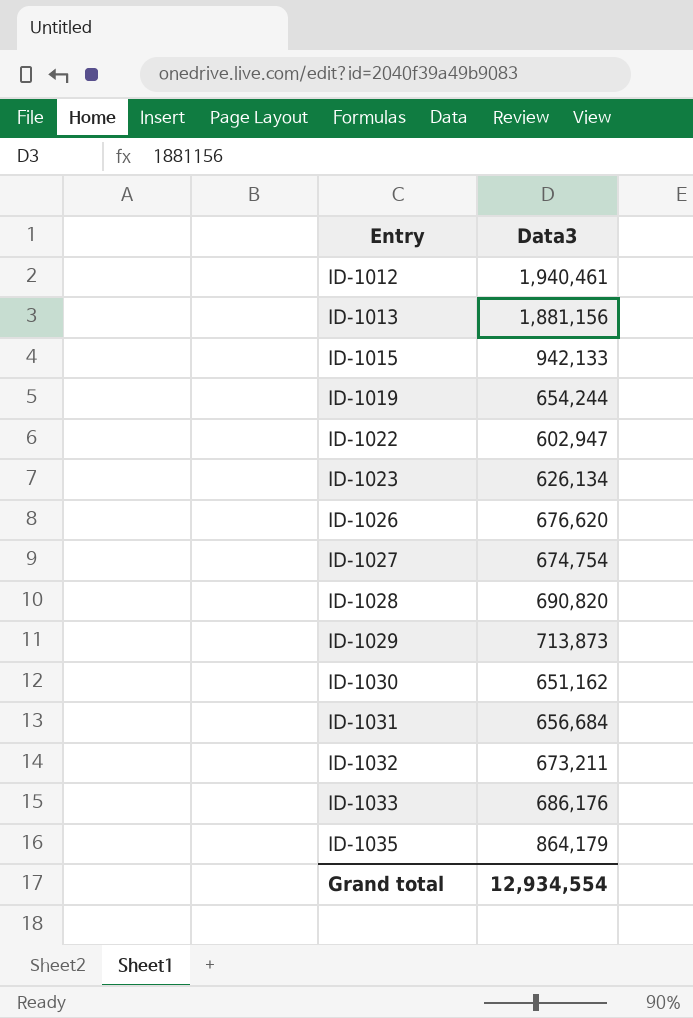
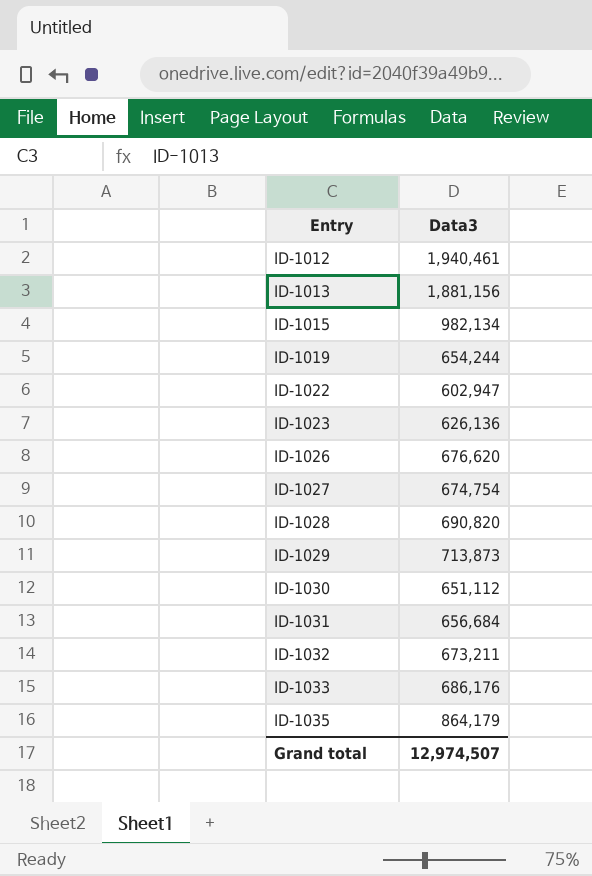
ID-1015 | Data3: 942,133 -> 982,134
ID-1023 | Data3: 626,134 -> 626,136
ID-1030 | Data3: 651,162 -> 651,112
Grand total | Data3: 12,934,554 -> 12,974,507

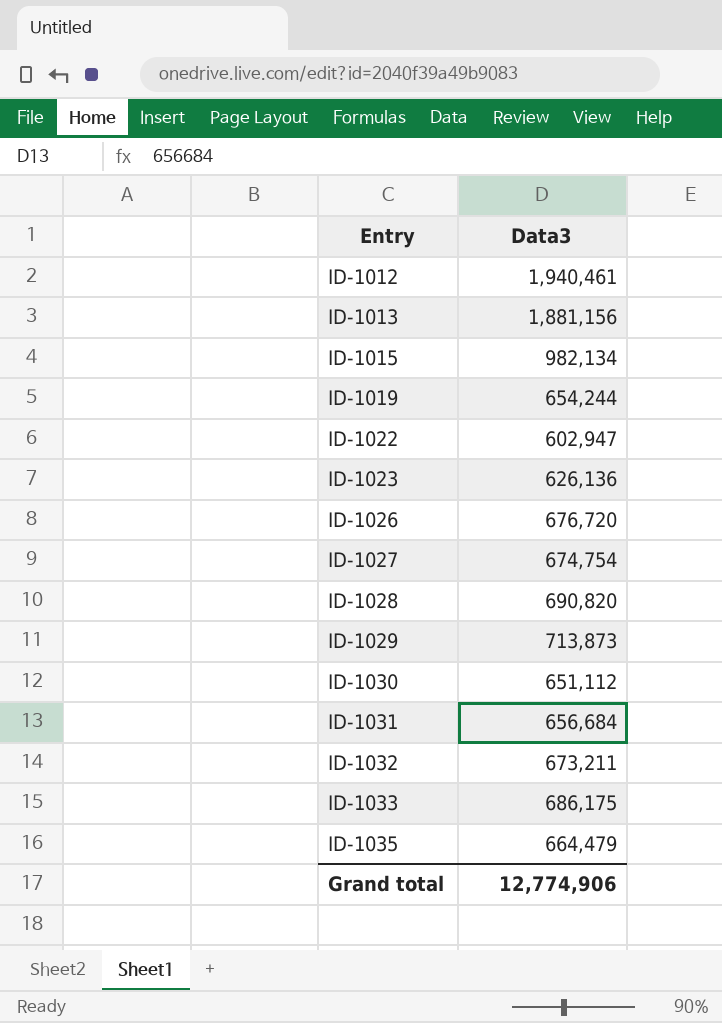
ID-1026 | Data3: 676,620 -> 676,720
ID-1033 | Data3: 686,176 -> 686,175
ID-1035 | Data3: 864,179 -> 664,479
Grand total | Data3: 12,974,507 -> 12,774,906

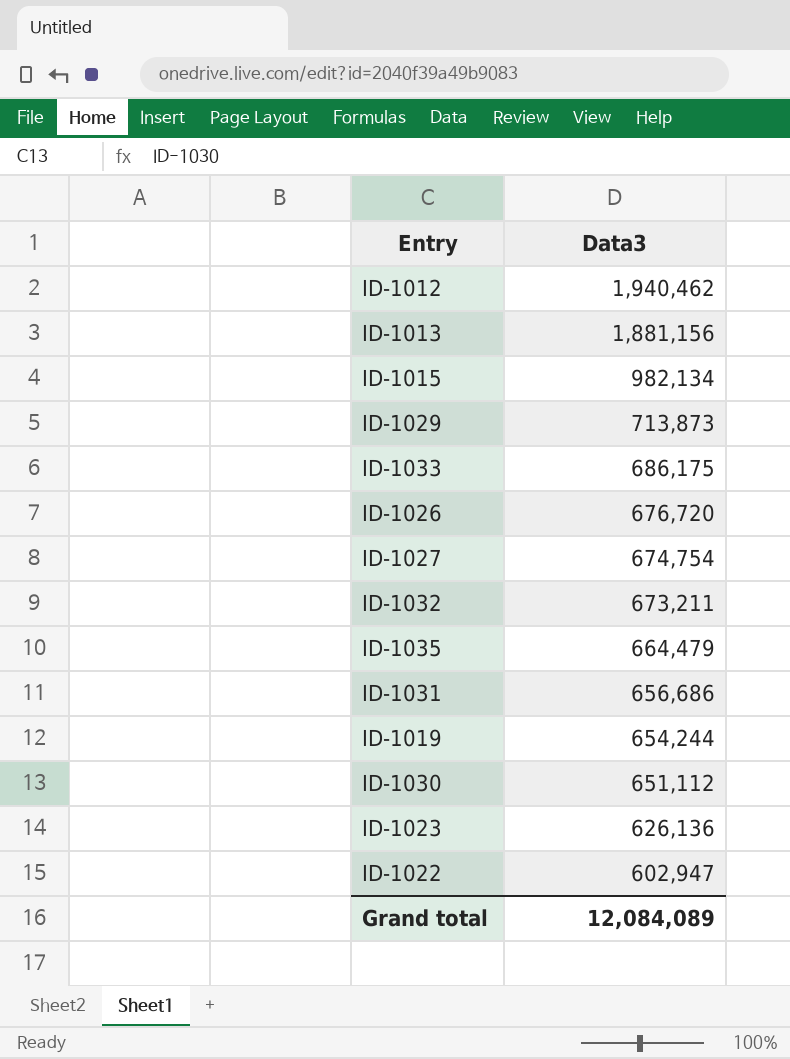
row order: Entry ascending -> Data3 descending
row ID-1028: 690,820 -> none
ID-1012 | Data3: 1,940,461 -> 1,940,462
ID-1031 | Data3: 656,684 -> 656,686
Grand total | Data3: 12,774,906 -> 12,084,089

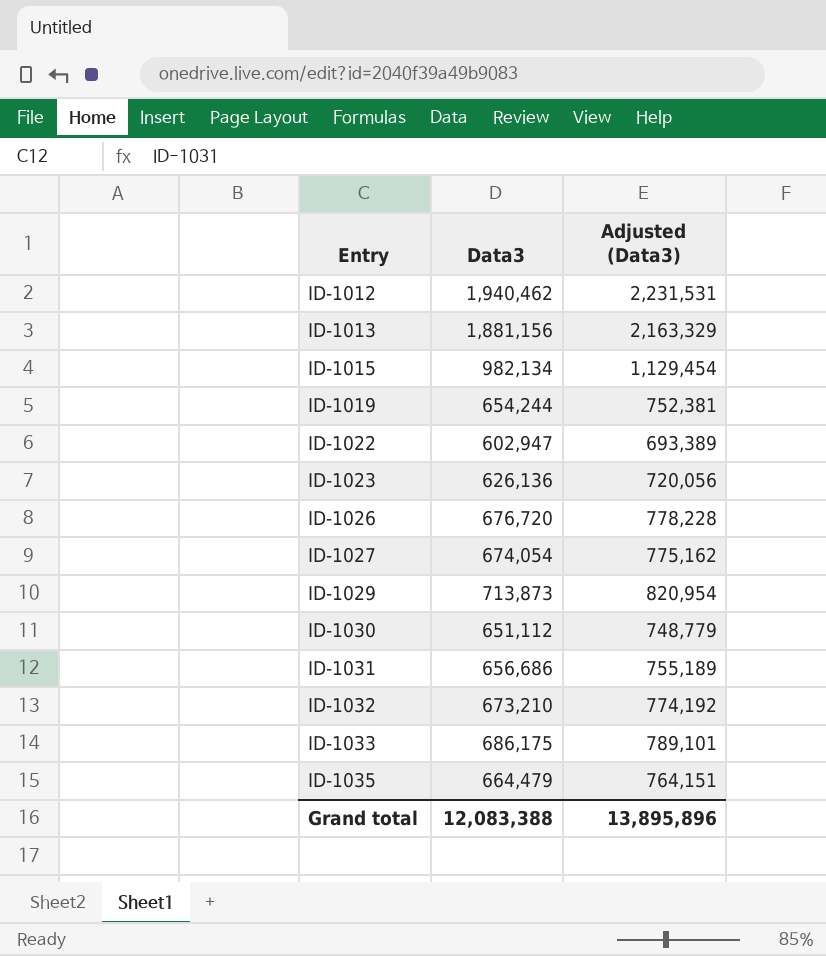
row order: Data3 descending -> Entry ascending
column Adjusted (Data3) | formula: none -> [Data3] * 1.15
ID-1027 | Data3: 674,754 -> 674,054
ID-1032 | Data3: 673,211 -> 673,210
Grand total | Data3: 12,084,089 -> 12,083,388

